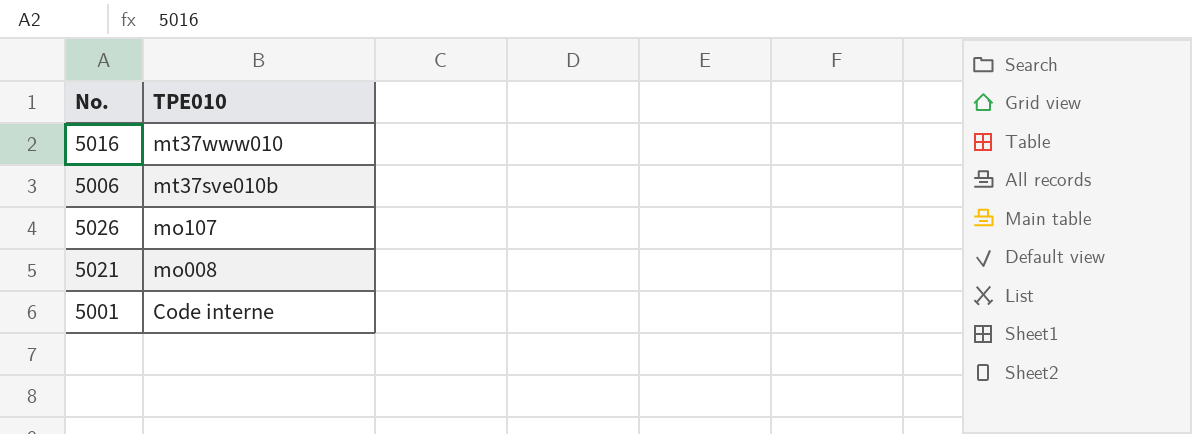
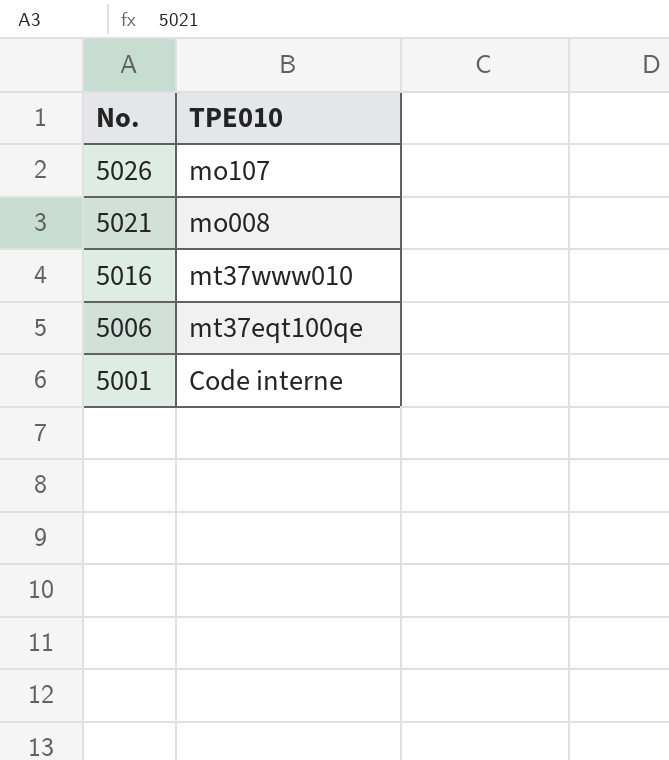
row order: TPE010 descending -> No. descending
5006 | TPE010: mt37sve010b -> mt37eqt100qe

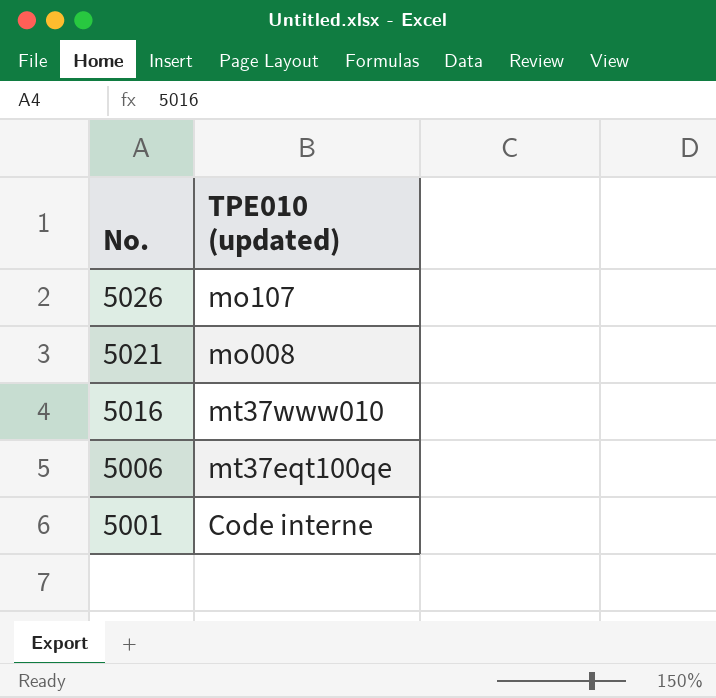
column name: TPE010 -> TPE010 (updated)

